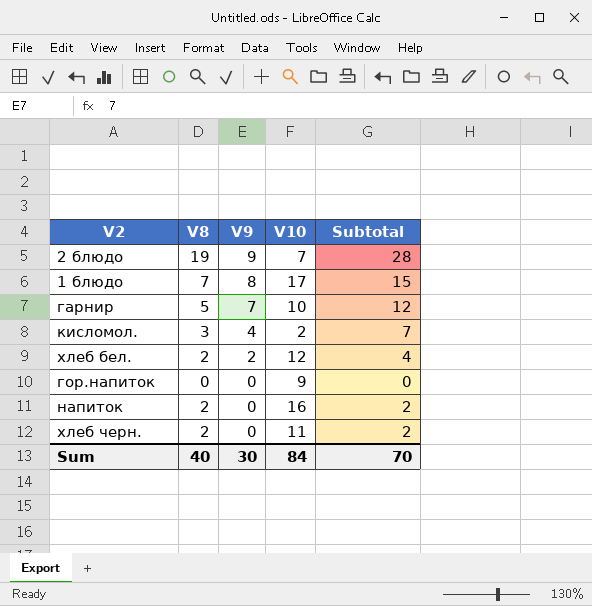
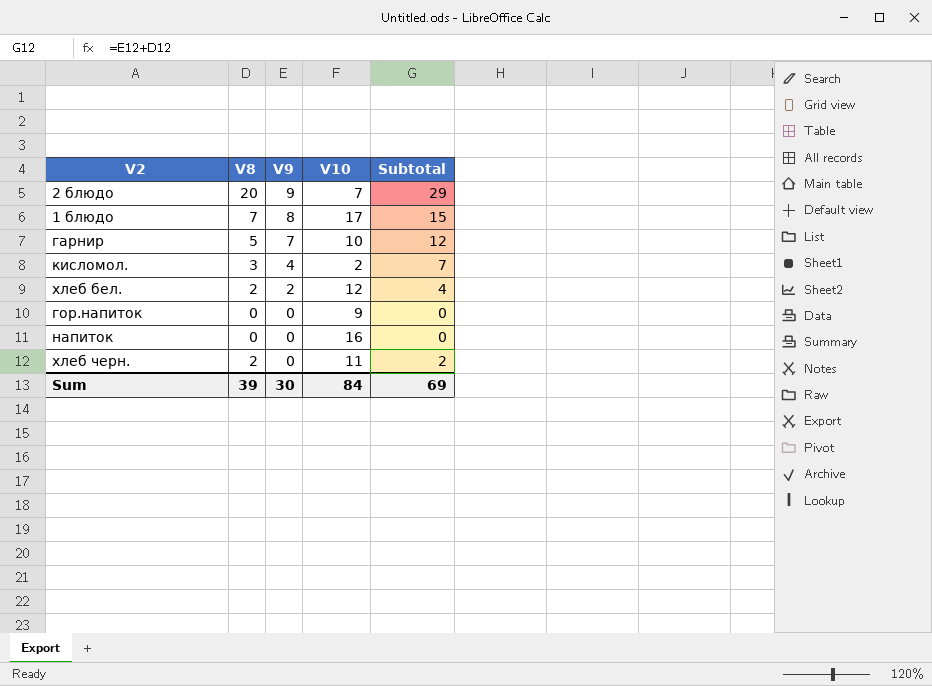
2 блюдо | V8: 19 -> 20
2 блюдо | Subtotal: 28 -> 29
напиток | V8: 2 -> 0
напиток | Subtotal: 2 -> 0
Sum | V8: 40 -> 39
Sum | Subtotal: 70 -> 69

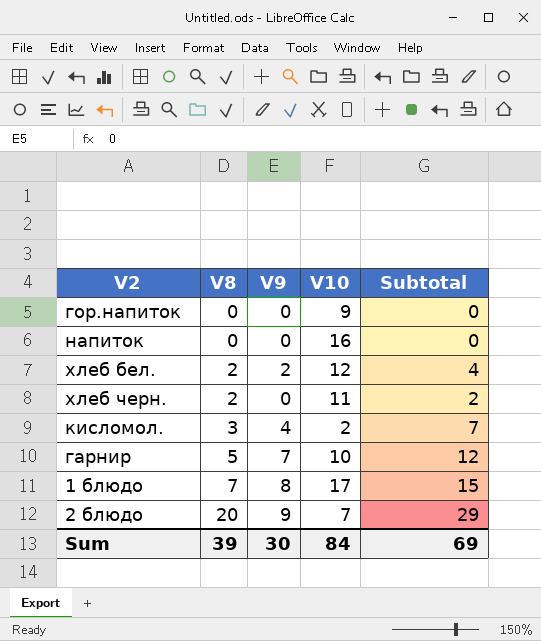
row order: V9 descending -> V8 ascending

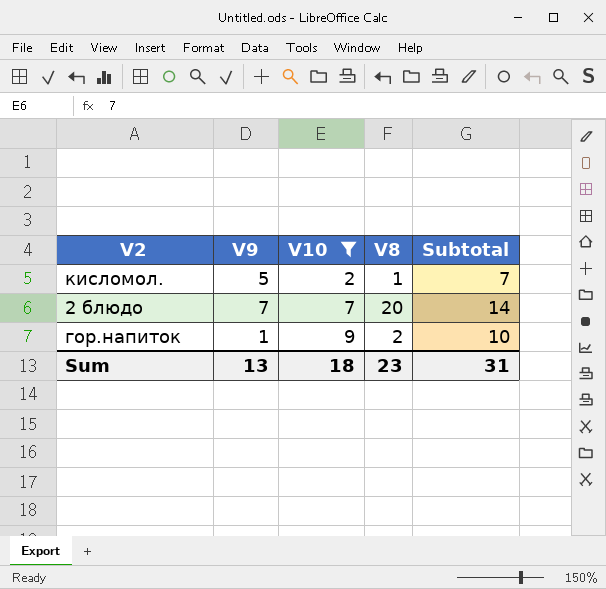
filter: none -> V10 <= 9
row order: V8 ascending -> V10 ascending
column V8 | position: 2 -> 4
column Subtotal | formula: [V8] + [V9] -> [V9] + [V10]
кисломол. | V9: 4 -> 5
кисломол. | V8: 3 -> 1
2 блюдо | V9: 9 -> 7
гор.напиток | V9: 0 -> 1
гор.напиток | V8: 0 -> 2
Sum | V9: 30 -> 13
Sum | V10: 84 -> 18
Sum | V8: 39 -> 23
Sum | Subtotal: 69 -> 31

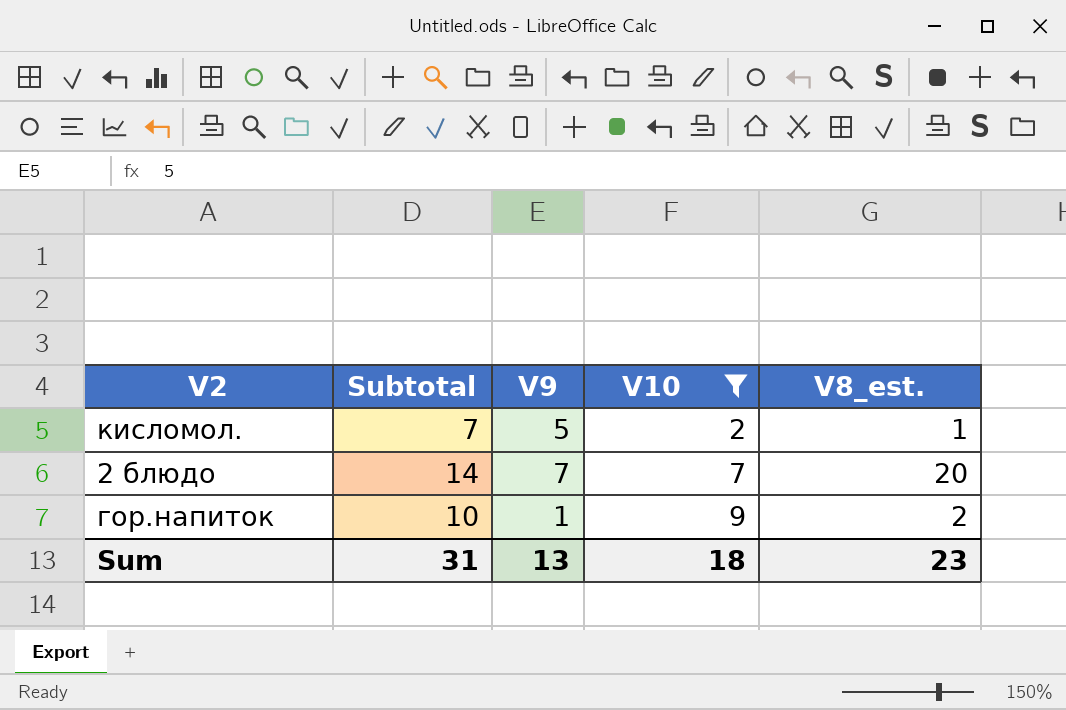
column Subtotal | position: 5 -> 2
column name: V8 -> V8_est.

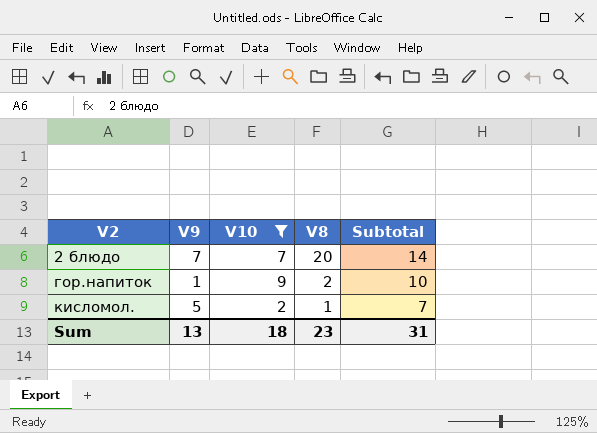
row order: V10 ascending -> V2 ascending
column name: V8_est. -> V8
column Subtotal | position: 2 -> 5

